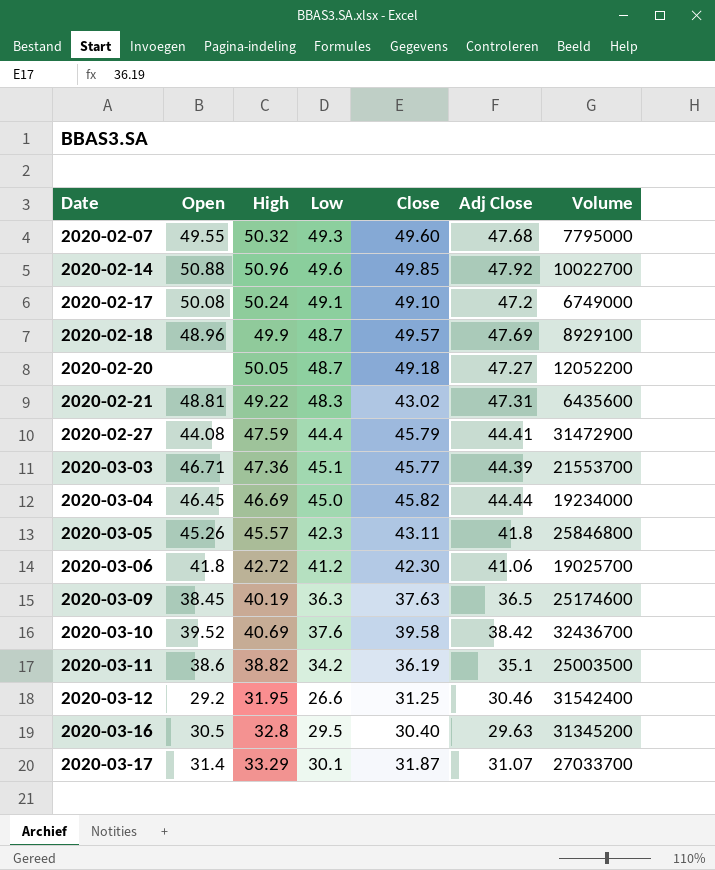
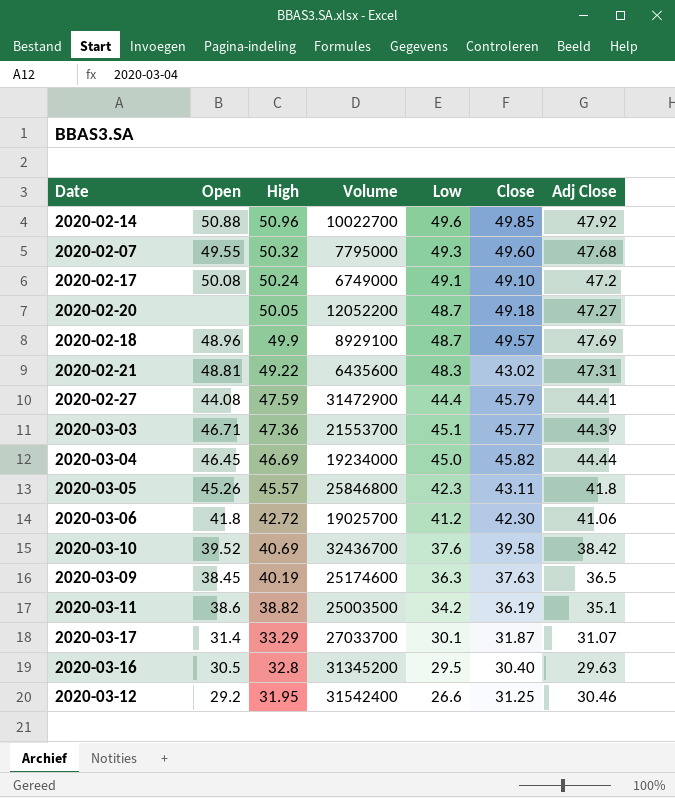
row order: Date ascending -> High descending
column Volume | position: 7 -> 4

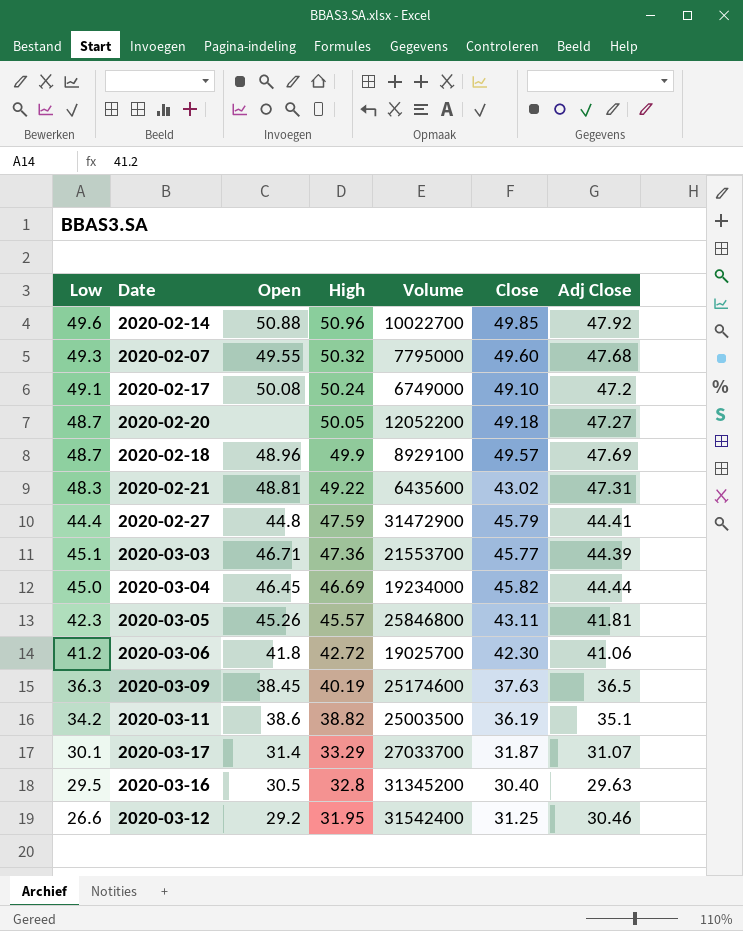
column Low | position: 5 -> 1
row 2020-03-10: 39.52 | 40.69 | 32436700 | 37.6 | 39.58 | 38.42 -> none
2020-02-27 | Open: 44.08 -> 44.8
2020-03-05 | Adj Close: 41.8 -> 41.81

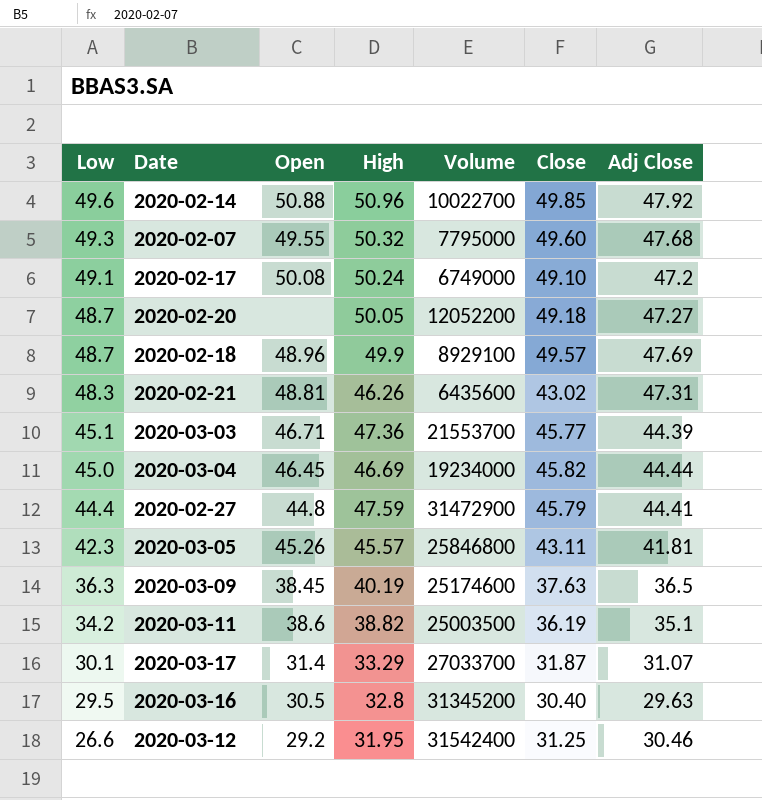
row order: High descending -> Low descending
row 2020-03-06: 41.2 | 41.8 | 42.72 | 19025700 | 42.30 | 41.06 -> none
2020-02-21 | High: 49.22 -> 46.26

